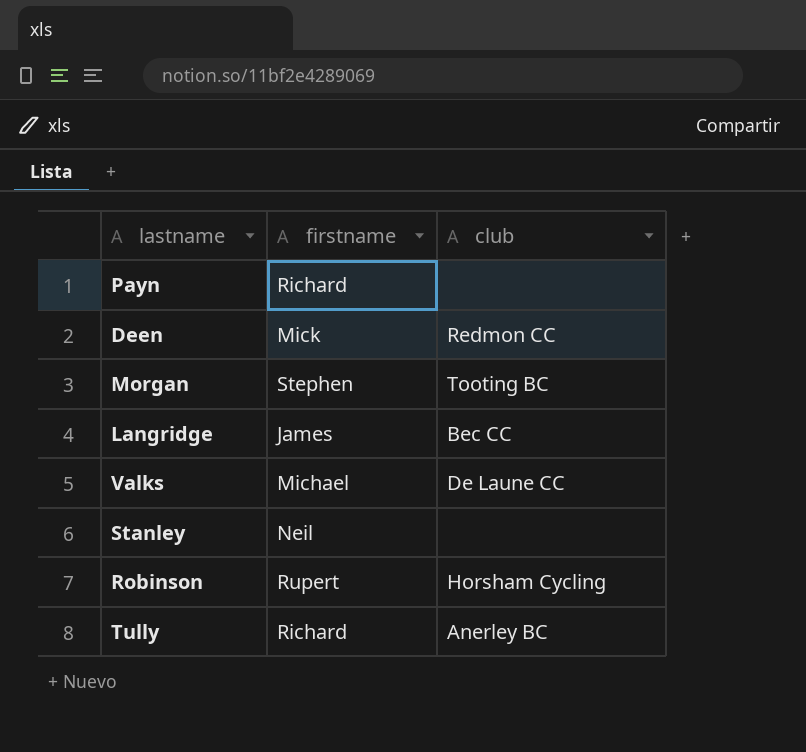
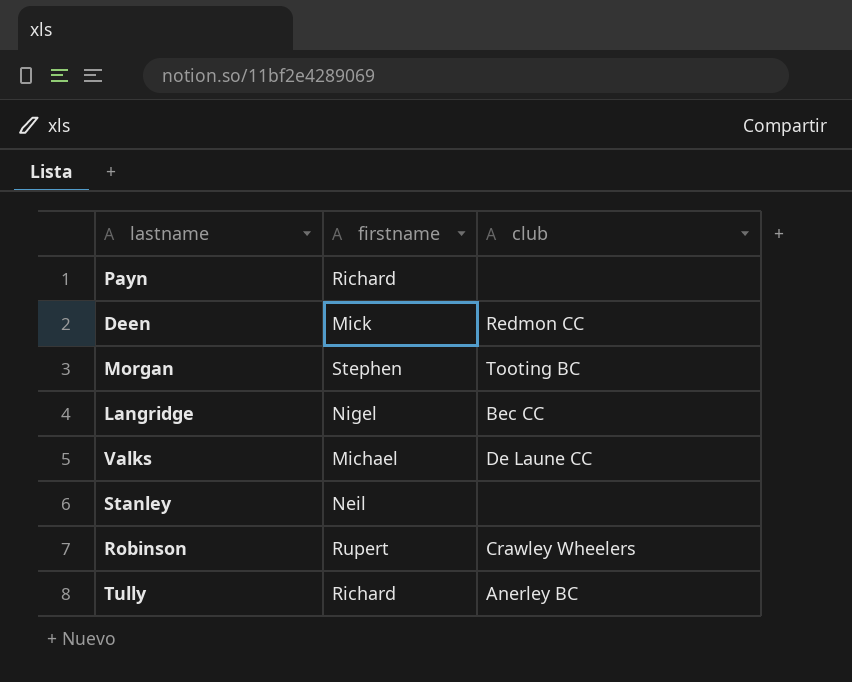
Langridge | firstname: James -> Nigel
Robinson | club: Horsham Cycling -> Crawley Wheelers

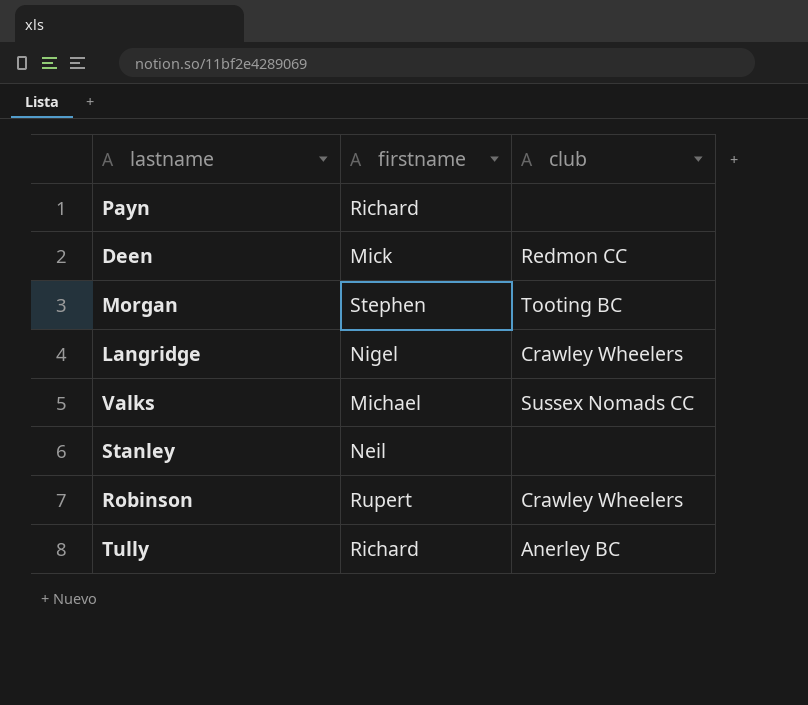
Langridge | club: Bec CC -> Crawley Wheelers
Valks | club: De Laune CC -> Sussex Nomads CC

